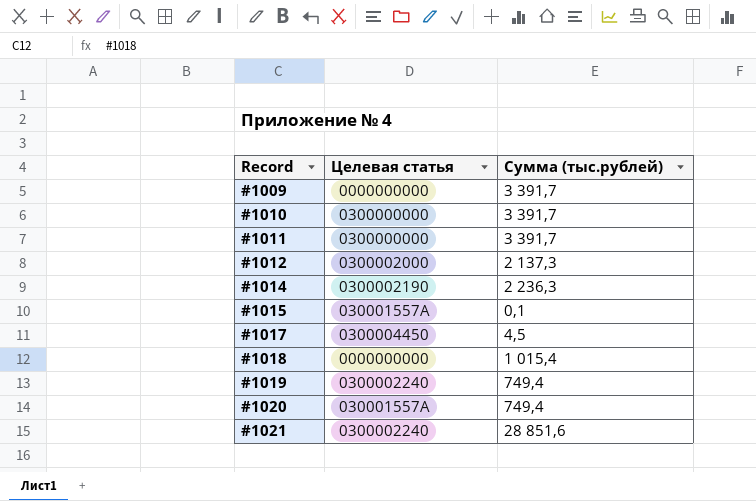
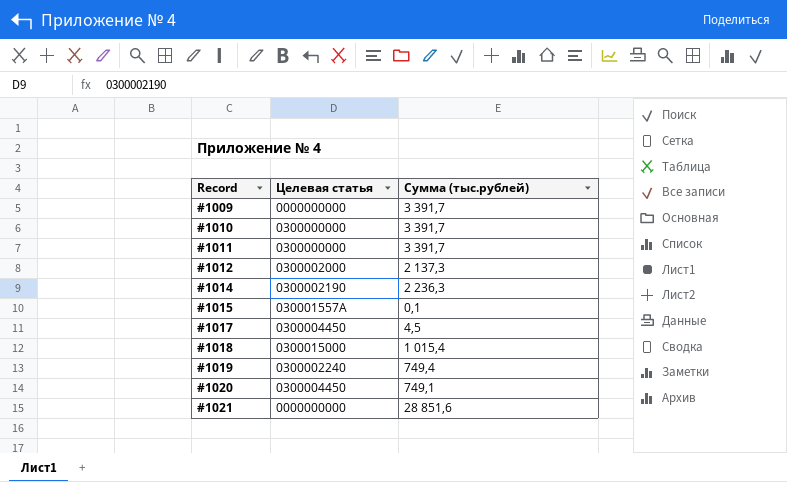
#1018 | Целевая статья: 0000000000 -> 0300015000
#1020 | Целевая статья: 030001557А -> 0300004450
#1020 | Сумма (тыс.рублей): 749,4 -> 749,1
#1021 | Целевая статья: 0300002240 -> 0000000000

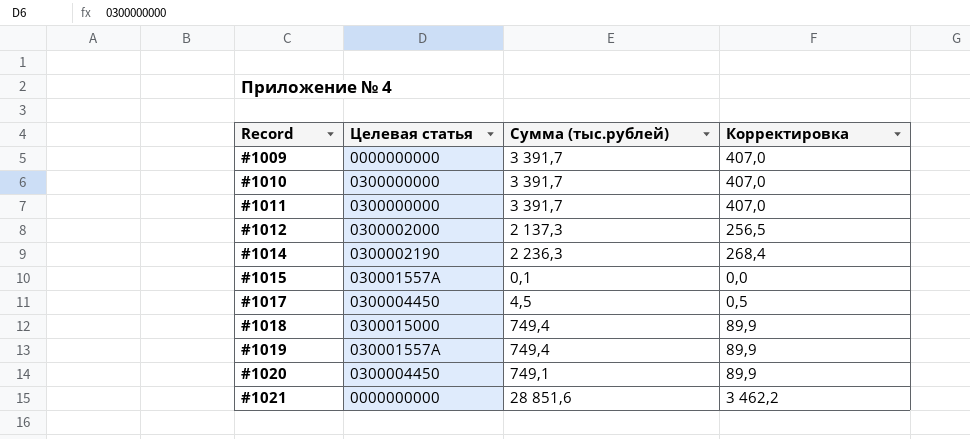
column Корректировка | formula: none -> [Сумма (тыс.рублей)] * 0,12
#1018 | Сумма (тыс.рублей): 1 015,4 -> 749,4
#1019 | Целевая статья: 0300002240 -> 030001557А

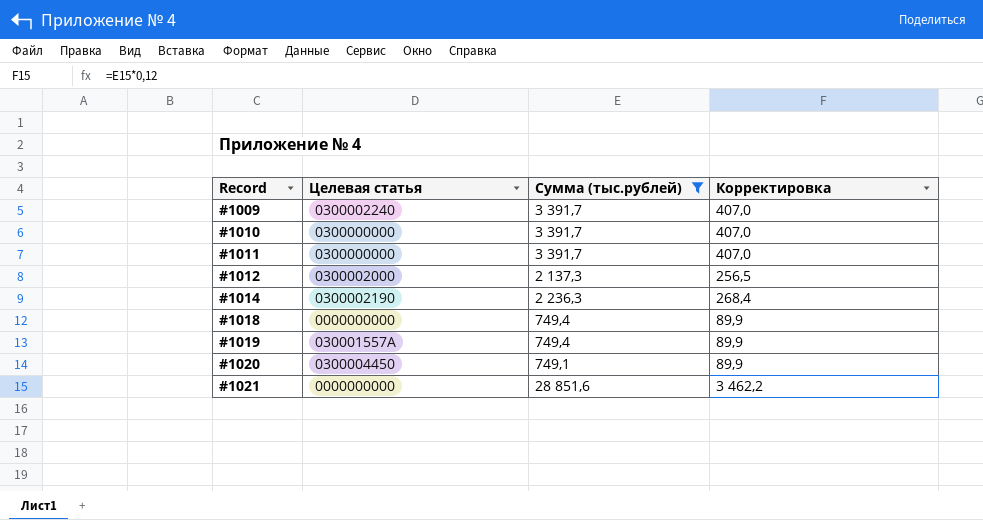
filter: none -> Сумма (тыс.рублей) >= 749,1
#1009 | Целевая статья: 0000000000 -> 0300002240
#1018 | Целевая статья: 0300015000 -> 0000000000

